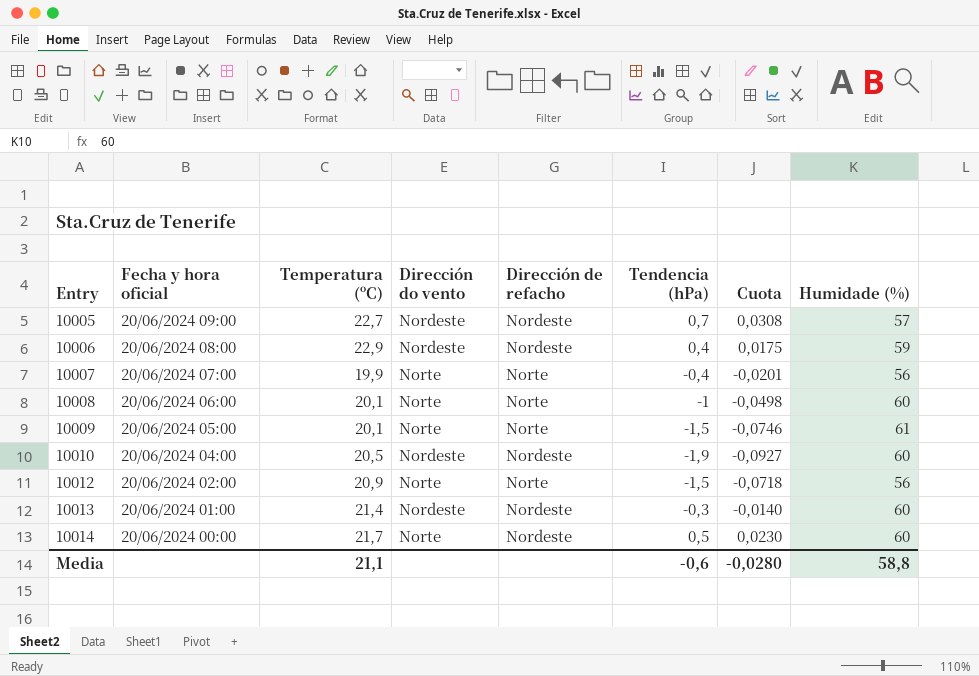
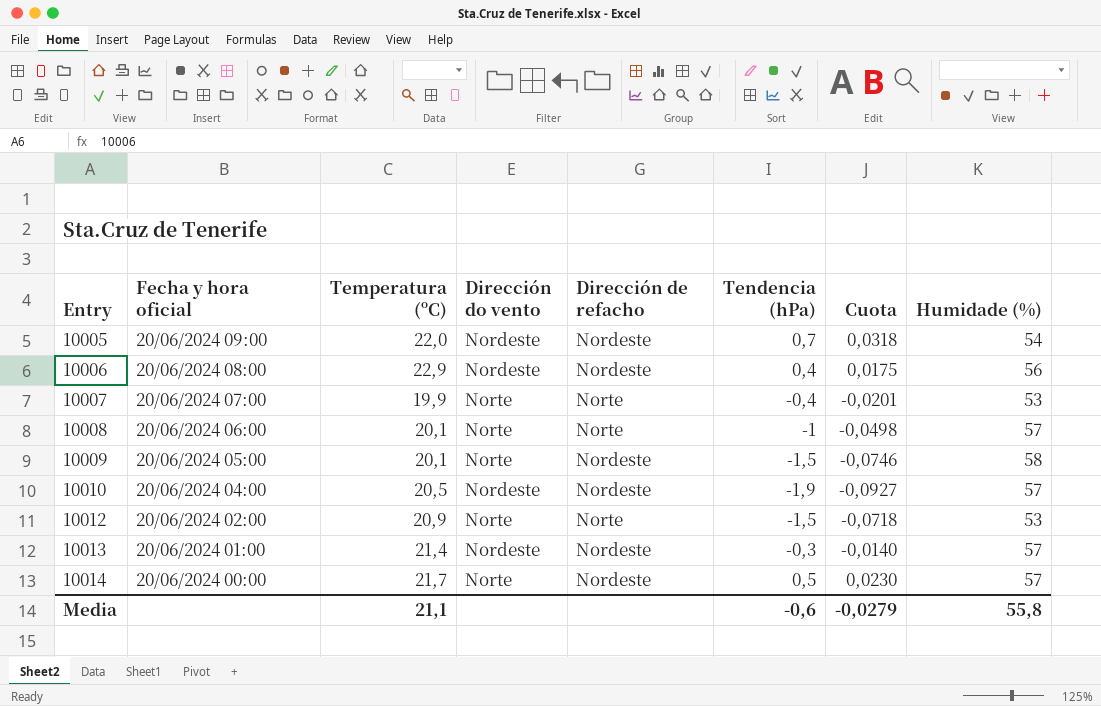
10005 | Temperatura (ºC): 22,7 -> 22,0
10005 | Cuota: 0,0308 -> 0,0318
10005 | Humidade (%): 57 -> 54
10006 | Humidade (%): 59 -> 56
10007 | Humidade (%): 56 -> 53
10008 | Humidade (%): 60 -> 57
10009 | Dirección de refacho: Norte -> Nordeste
10009 | Humidade (%): 61 -> 58
10010 | Humidade (%): 60 -> 57
10012 | Humidade (%): 56 -> 53
10013 | Humidade (%): 60 -> 57
10014 | Humidade (%): 60 -> 57
Media | Cuota: -0,0280 -> -0,0279
Media | Humidade (%): 58,8 -> 55,8

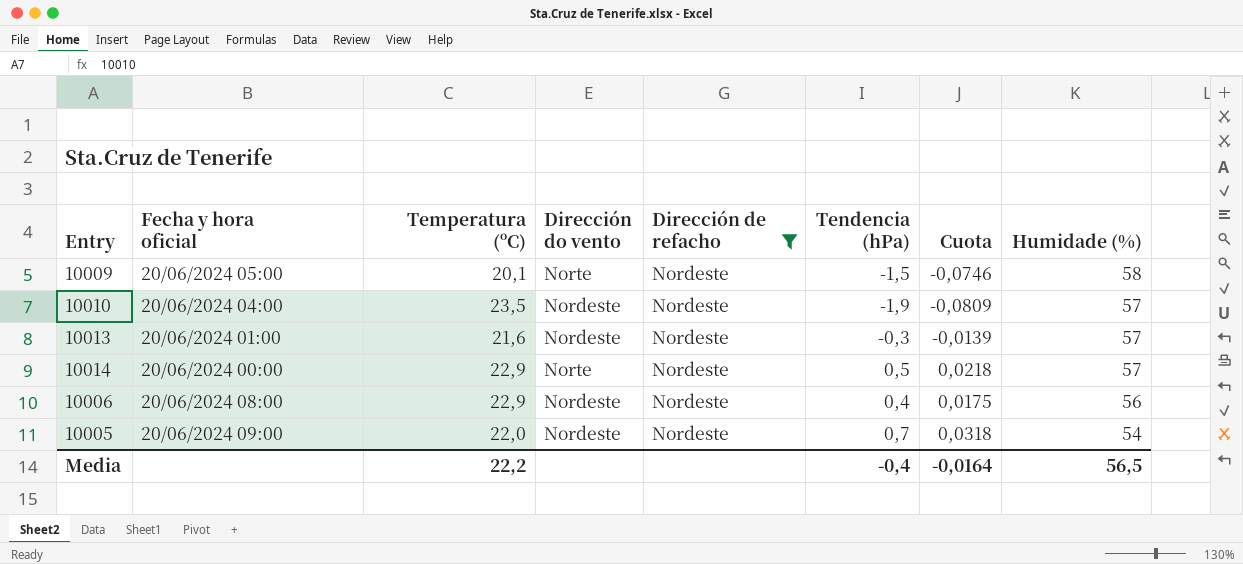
filter: none -> Dirección de refacho = Nordeste
row order: Entry ascending -> Humidade (%) descending
10010 | Temperatura (ºC): 20,5 -> 23,5
10010 | Cuota: -0,0927 -> -0,0809
10013 | Temperatura (ºC): 21,4 -> 21,6
10013 | Cuota: -0,0140 -> -0,0139
10014 | Temperatura (ºC): 21,7 -> 22,9
10014 | Cuota: 0,0230 -> 0,0218
Media | Temperatura (ºC): 21,1 -> 22,2
Media | Tendencia (hPa): -0,6 -> -0,4
Media | Cuota: -0,0279 -> -0,0164
Media | Humidade (%): 55,8 -> 56,5

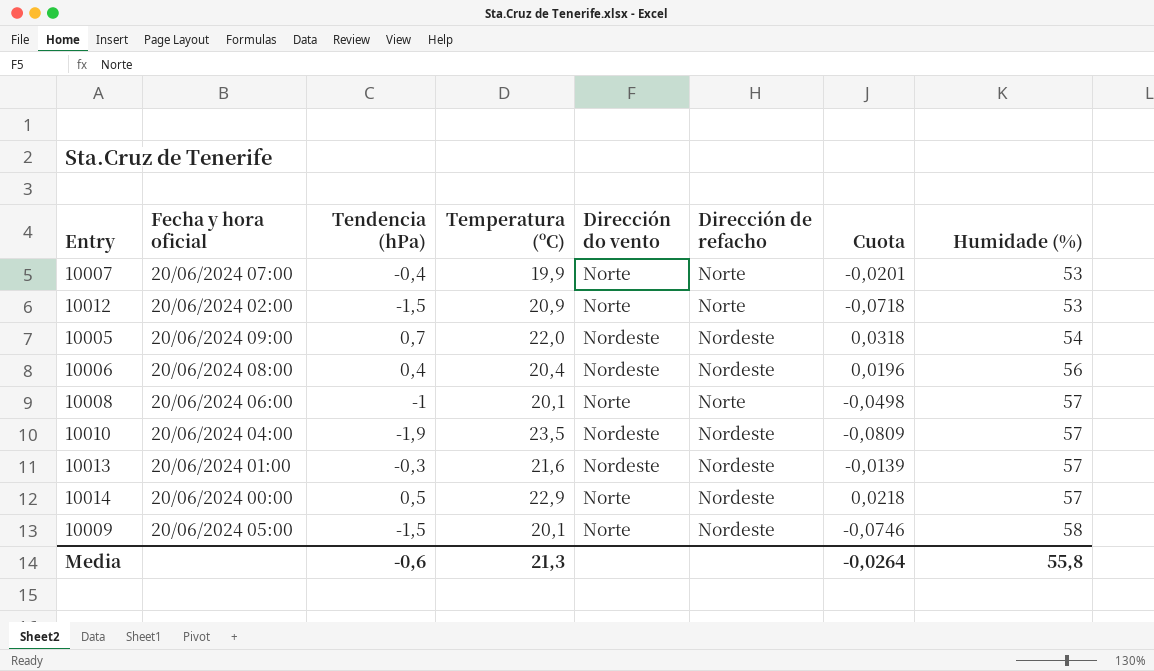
filter: Dirección de refacho = Nordeste -> none
row order: Humidade (%) descending -> Humidade (%) ascending
column Tendencia (hPa) | position: 6 -> 3
10006 | Temperatura (ºC): 22,9 -> 20,4
10006 | Cuota: 0,0175 -> 0,0196
Media | Tendencia (hPa): -0,4 -> -0,6
Media | Temperatura (ºC): 22,2 -> 21,3
Media | Cuota: -0,0164 -> -0,0264
Media | Humidade (%): 56,5 -> 55,8

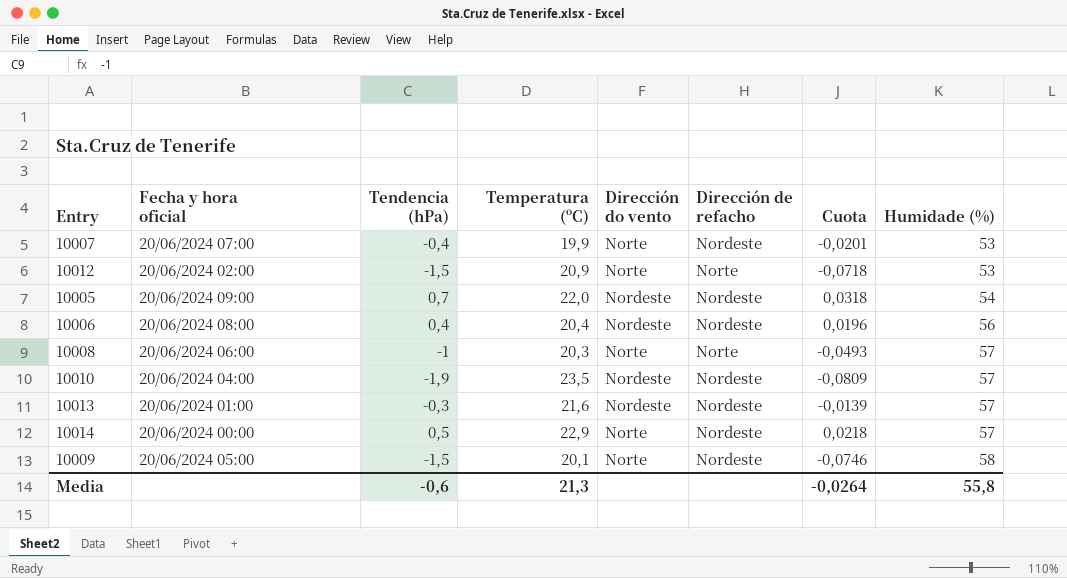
10007 | Dirección de refacho: Norte -> Nordeste
10008 | Temperatura (ºC): 20,1 -> 20,3
10008 | Cuota: -0,0498 -> -0,0493

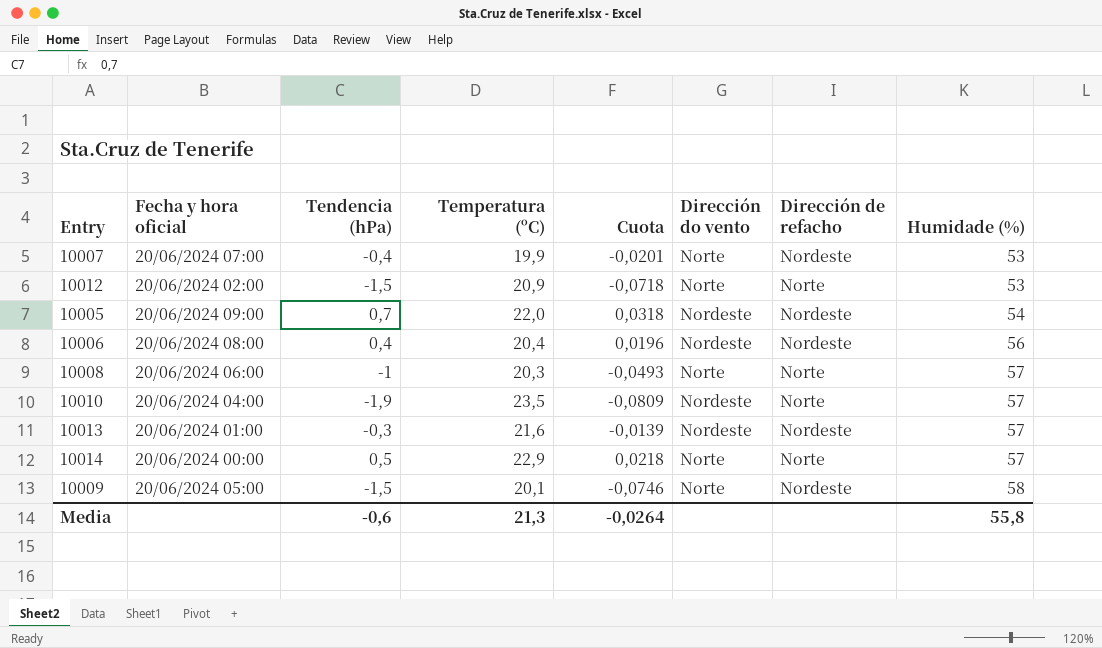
column Cuota | position: 7 -> 5
10010 | Dirección de refacho: Nordeste -> Norte
10014 | Dirección de refacho: Nordeste -> Norte

